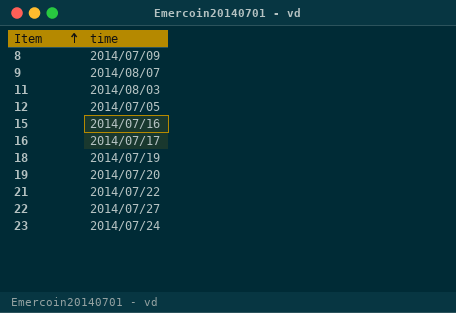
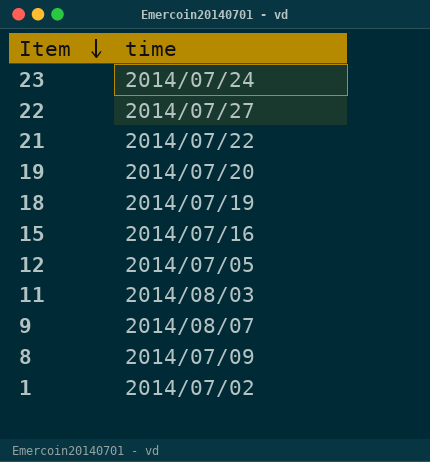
row order: Item ascending -> Item descending
row 16: 2014/07/17 -> none
row 1: none -> 2014/07/02

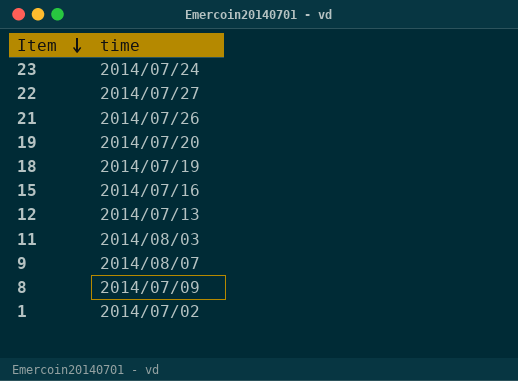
21 | time: 2014/07/22 -> 2014/07/26
12 | time: 2014/07/05 -> 2014/07/13

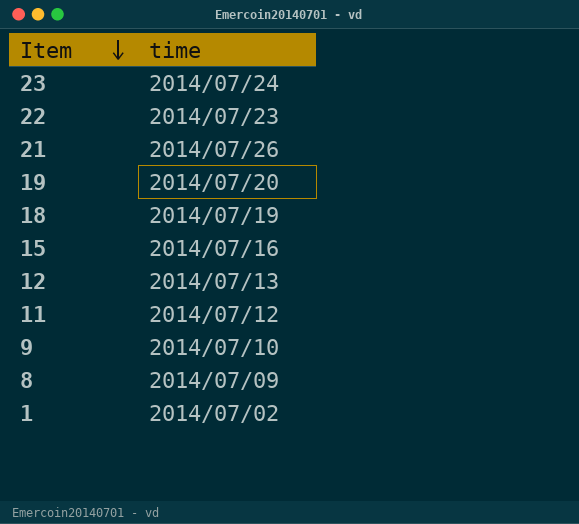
22 | time: 2014/07/27 -> 2014/07/23
11 | time: 2014/08/03 -> 2014/07/12
9 | time: 2014/08/07 -> 2014/07/10

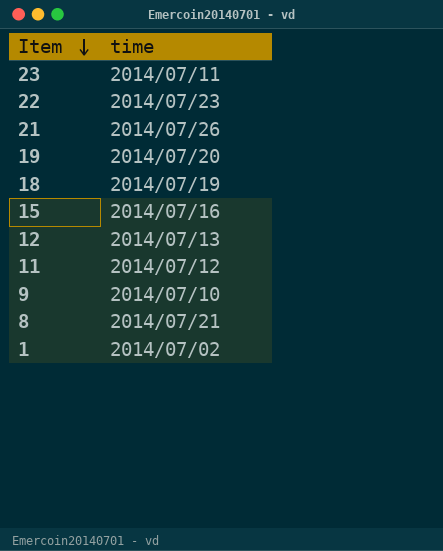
23 | time: 2014/07/24 -> 2014/07/11
8 | time: 2014/07/09 -> 2014/07/21

